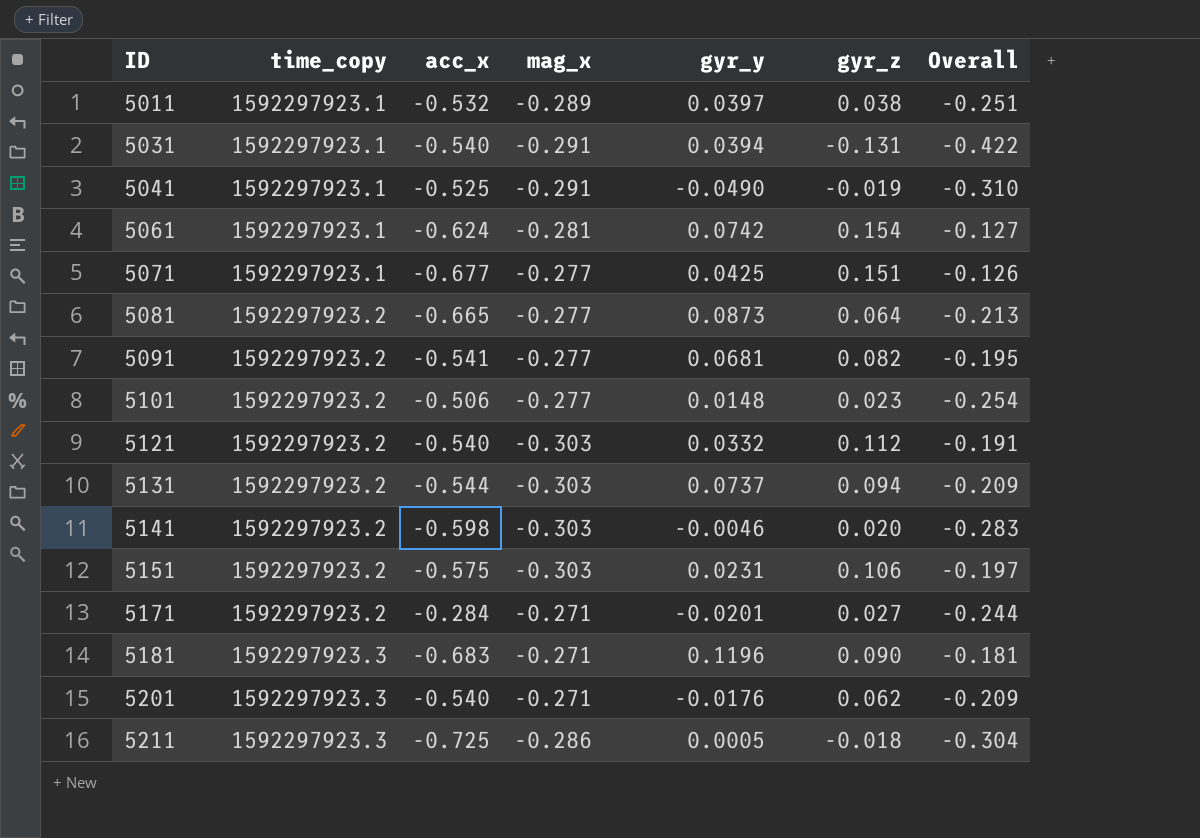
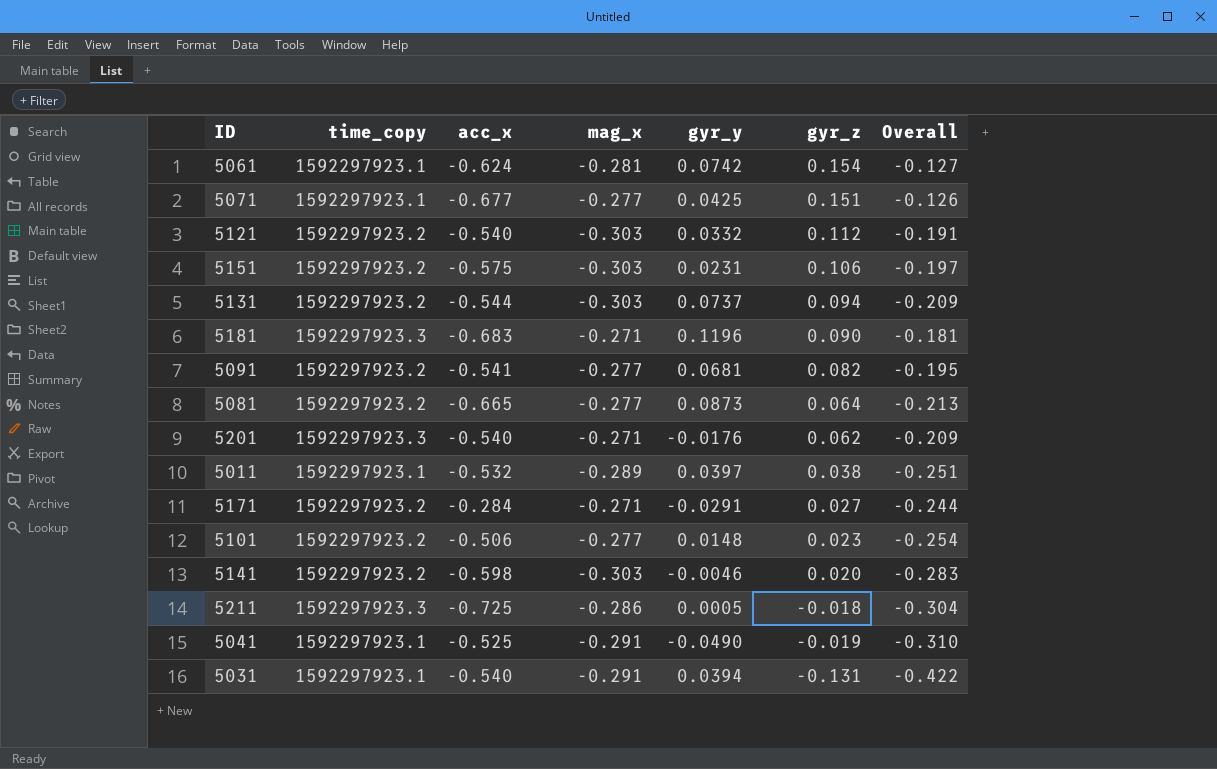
row order: ID ascending -> gyr_z descending
5171 | gyr_y: -0.0201 -> -0.0291

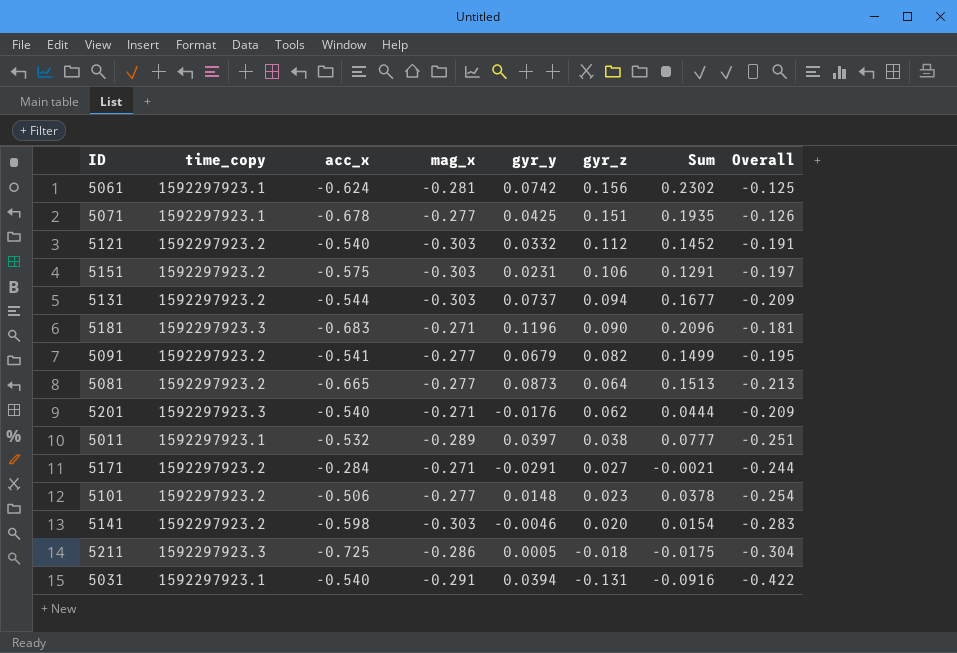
column Sum | formula: none -> [gyr_y] + [gyr_z]
row 5041: 1592297923.1 | -0.525 | -0.291 | -0.0490 | -0.019 | -0.310 -> none
5061 | gyr_z: 0.154 -> 0.156
5061 | Overall: -0.127 -> -0.125
5071 | acc_x: -0.677 -> -0.678
5091 | gyr_y: 0.0681 -> 0.0679

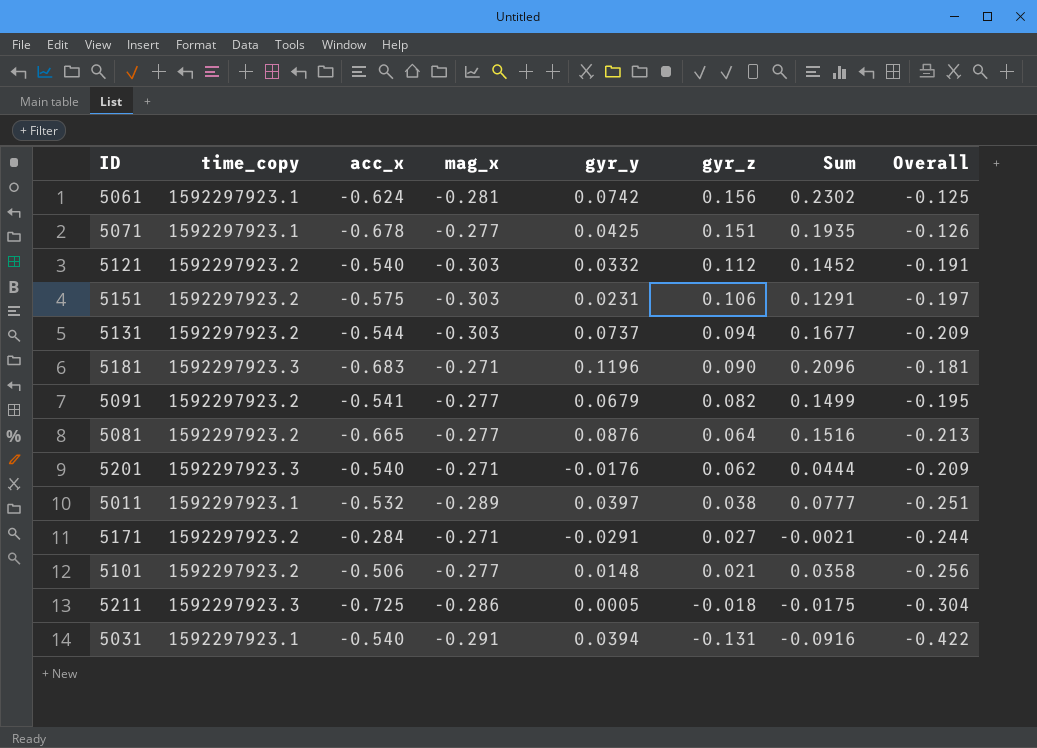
row 5141: 1592297923.2 | -0.598 | -0.303 | -0.0046 | 0.020 | 0.0154 | -0.283 -> none
5081 | gyr_y: 0.0873 -> 0.0876
5081 | Sum: 0.1513 -> 0.1516
5101 | gyr_z: 0.023 -> 0.021
5101 | Sum: 0.0378 -> 0.0358
5101 | Overall: -0.254 -> -0.256

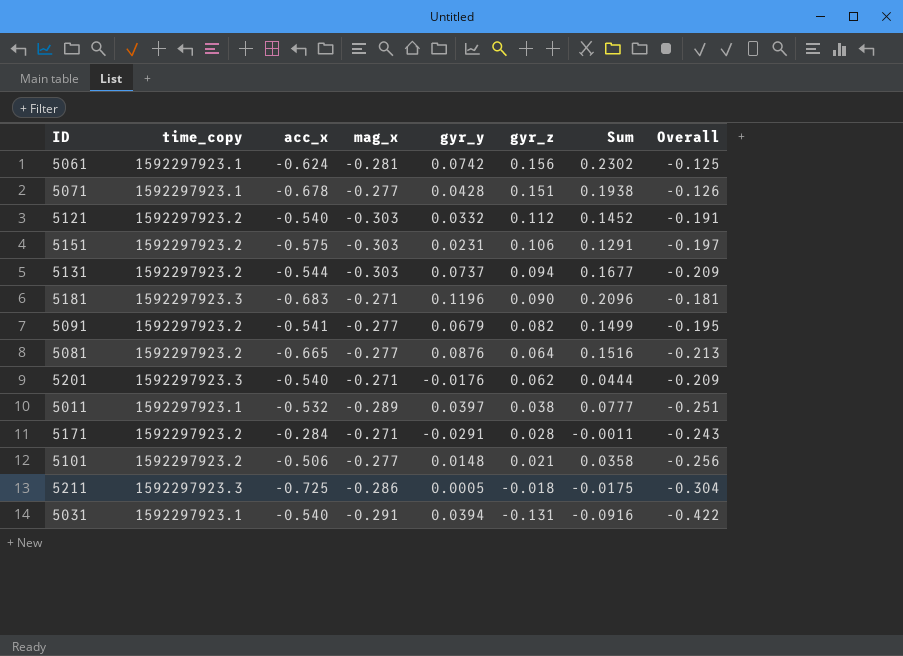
5071 | gyr_y: 0.0425 -> 0.0428
5071 | Sum: 0.1935 -> 0.1938
5171 | gyr_z: 0.027 -> 0.028
5171 | Sum: -0.0021 -> -0.0011
5171 | Overall: -0.244 -> -0.243

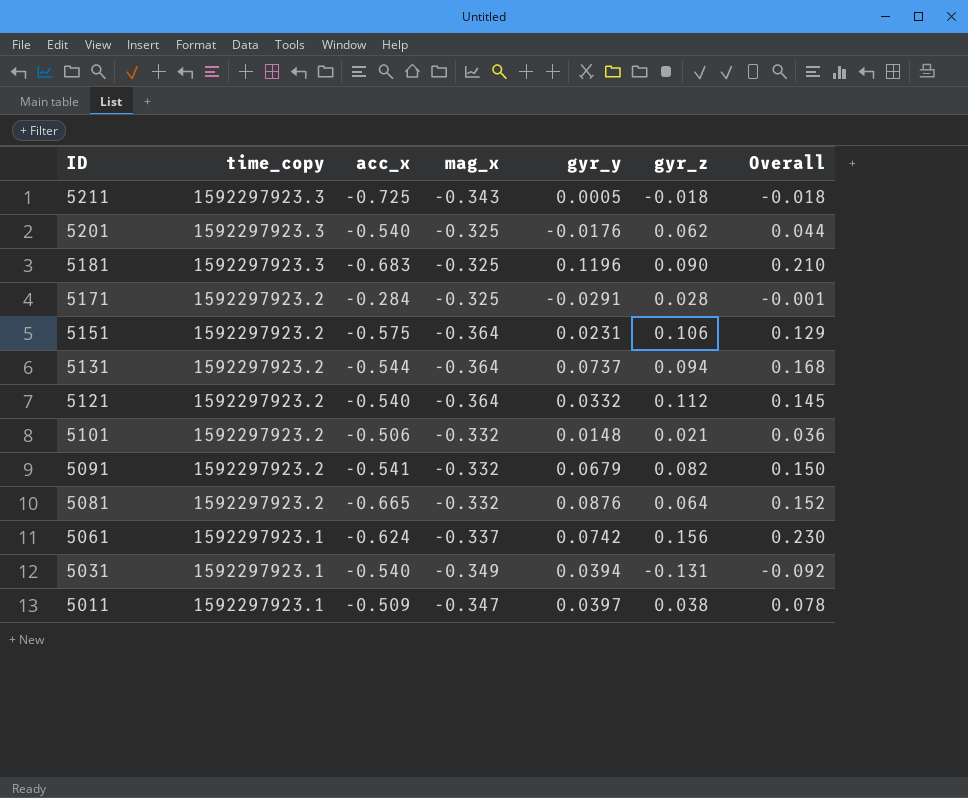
row order: gyr_z descending -> ID descending
column Sum | formula: [gyr_y] + [gyr_z] -> none
column Overall | formula: [mag_x] + [gyr_z] -> [gyr_y] + [gyr_z]
row 5071: 1592297923.1 | -0.678 | -0.277 | 0.0428 | 0.151 | 0.1938 | -0.126 -> none
5211 | mag_x: -0.286 -> -0.343
5201 | mag_x: -0.271 -> -0.325
5181 | mag_x: -0.271 -> -0.325
5171 | mag_x: -0.271 -> -0.325
5151 | mag_x: -0.303 -> -0.364
5131 | mag_x: -0.303 -> -0.364
5121 | mag_x: -0.303 -> -0.364
5101 | mag_x: -0.277 -> -0.332
5091 | mag_x: -0.277 -> -0.332
5081 | mag_x: -0.277 -> -0.332
5061 | mag_x: -0.281 -> -0.337
5031 | mag_x: -0.291 -> -0.349
5011 | acc_x: -0.532 -> -0.509
5011 | mag_x: -0.289 -> -0.347

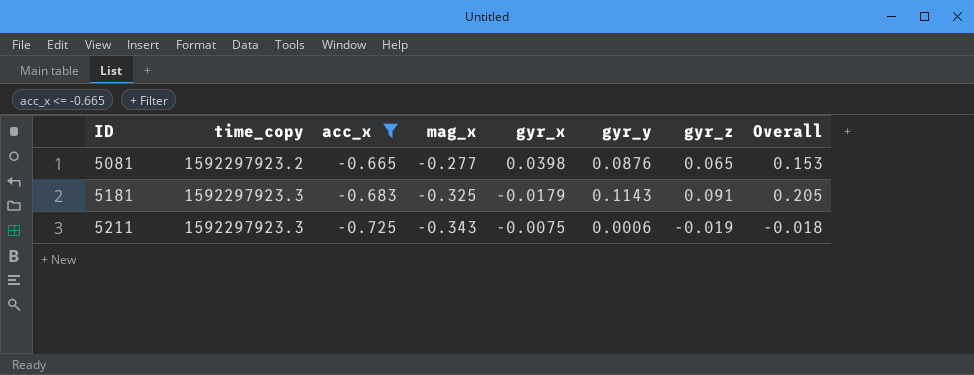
filter: none -> acc_x <= -0.665
row order: ID descending -> ID ascending
column gyr_x | position: none -> 5
5081 | mag_x: -0.332 -> -0.277
5081 | gyr_z: 0.064 -> 0.065
5081 | Overall: 0.152 -> 0.153
5181 | gyr_y: 0.1196 -> 0.1143
5181 | gyr_z: 0.090 -> 0.091
5181 | Overall: 0.210 -> 0.205
5211 | gyr_y: 0.0005 -> 0.0006
5211 | gyr_z: -0.018 -> -0.019

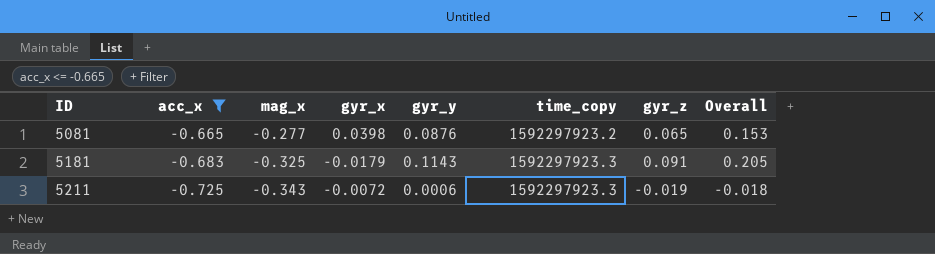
column time_copy | position: 2 -> 6
5211 | gyr_x: -0.0075 -> -0.0072

